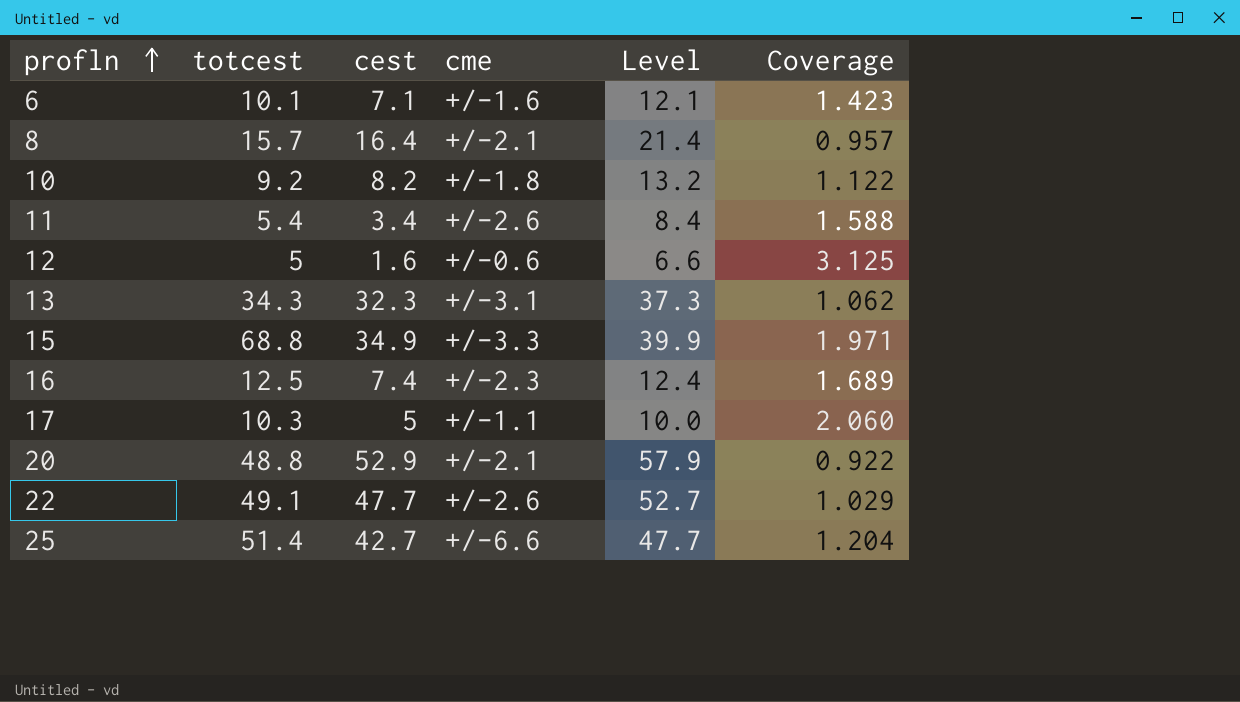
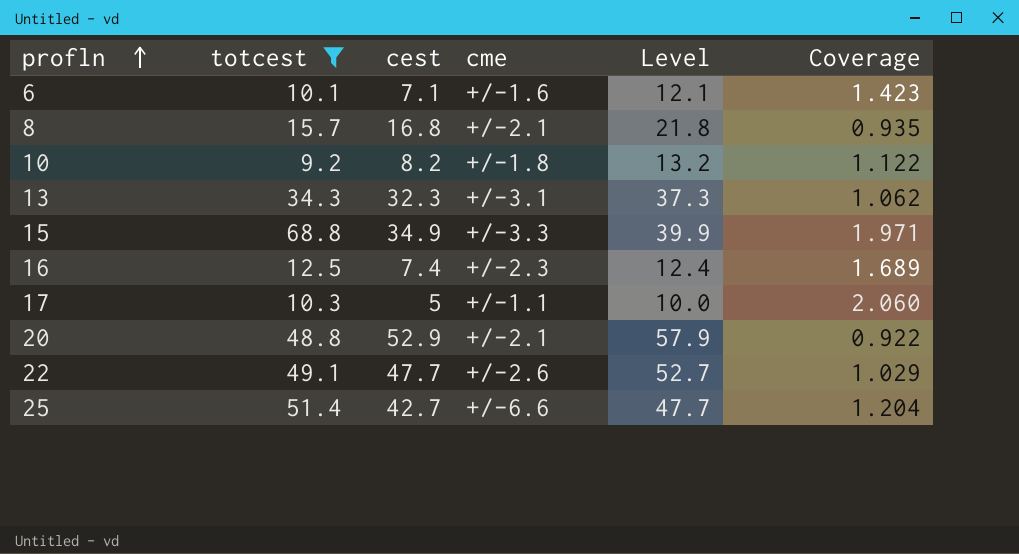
filter: none -> totcest >= 9.2
8 | cest: 16.4 -> 16.8
8 | Level: 21.4 -> 21.8
8 | Coverage: 0.957 -> 0.935

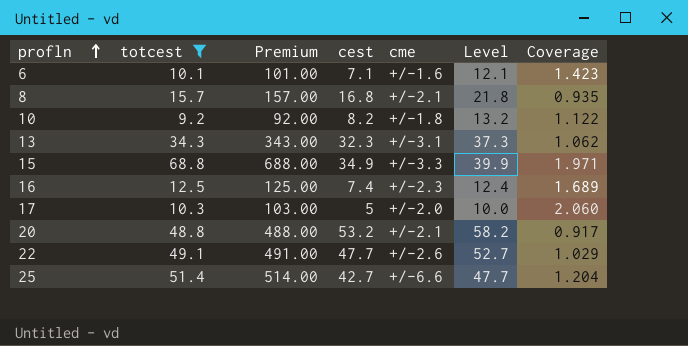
column Premium | formula: none -> [totcest] * 10
17 | cme: +/-1.1 -> +/-2.0
20 | cest: 52.9 -> 53.2
20 | Level: 57.9 -> 58.2
20 | Coverage: 0.922 -> 0.917

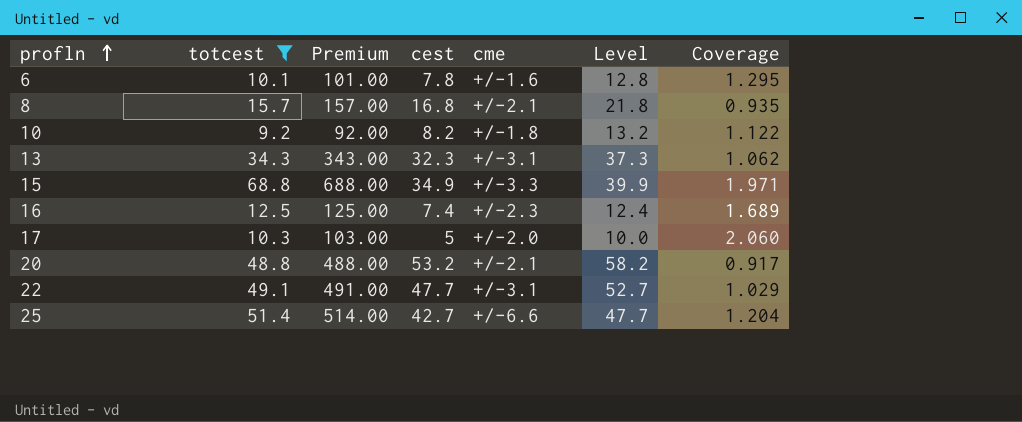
6 | cest: 7.1 -> 7.8
6 | Level: 12.1 -> 12.8
6 | Coverage: 1.423 -> 1.295
22 | cme: +/-2.6 -> +/-3.1

